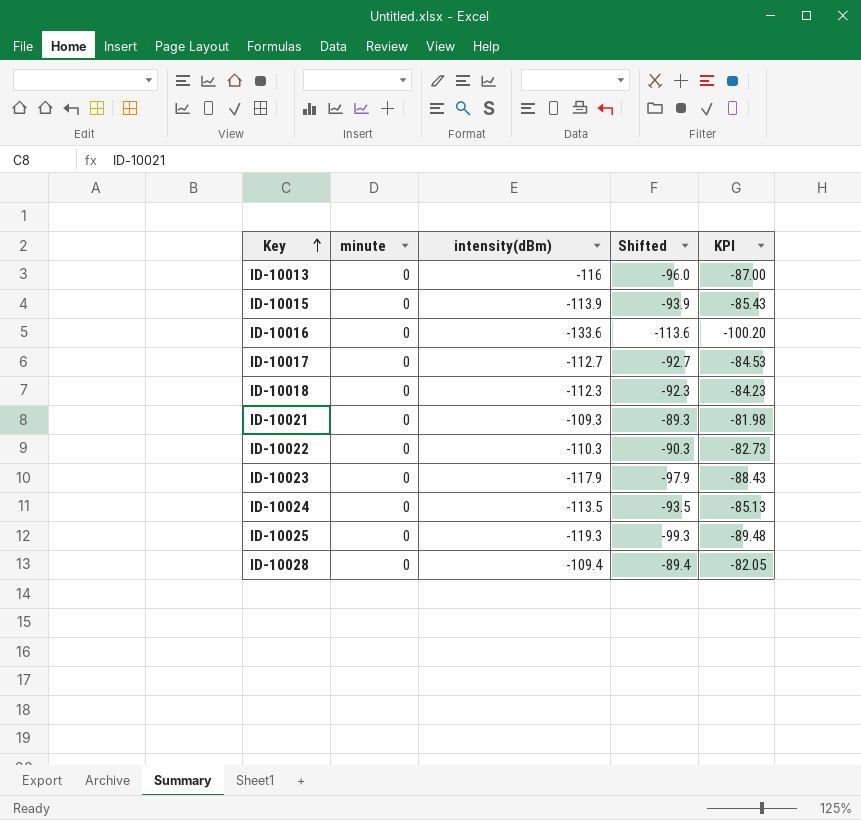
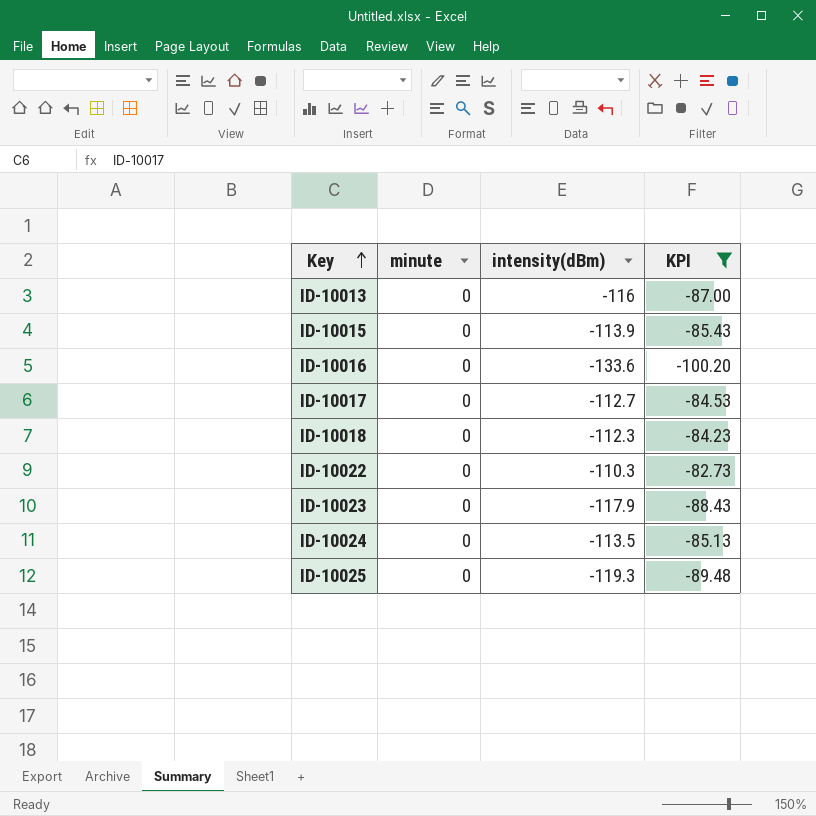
filter: none -> KPI <= -82.73
column Shifted | formula: [intensity(dBm)] + 20 -> none

